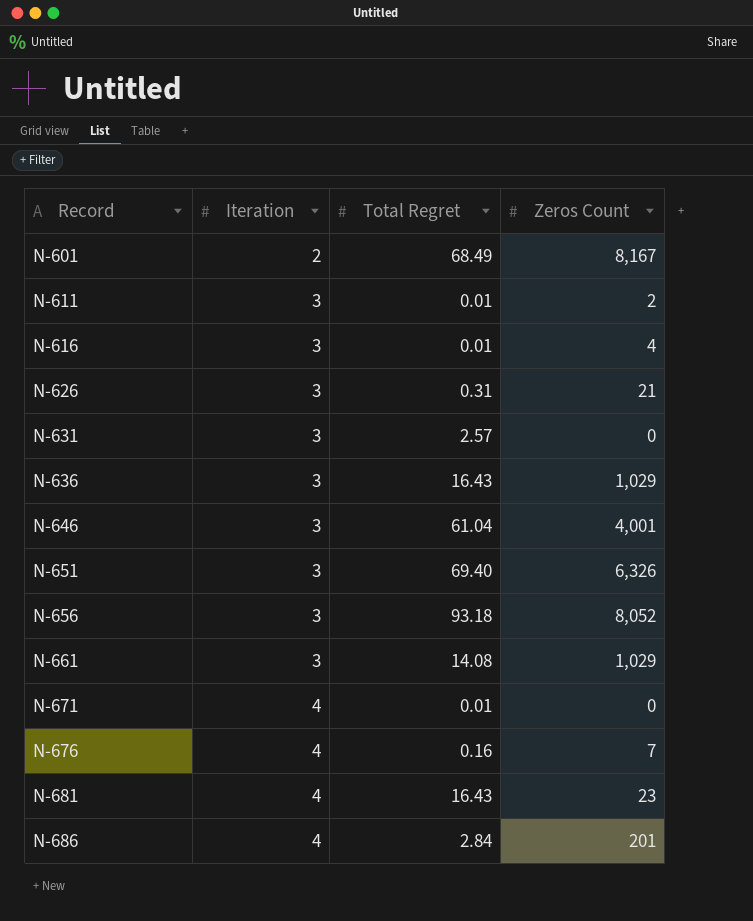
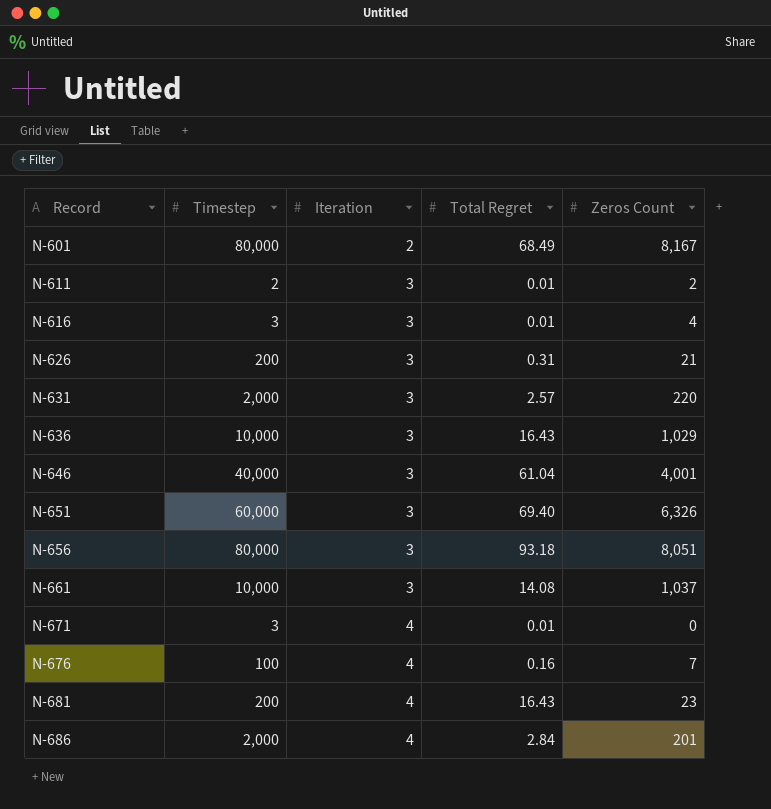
column Timestep | position: none -> 2
N-631 | Zeros Count: 0 -> 220
N-656 | Zeros Count: 8,052 -> 8,051
N-661 | Zeros Count: 1,029 -> 1,037

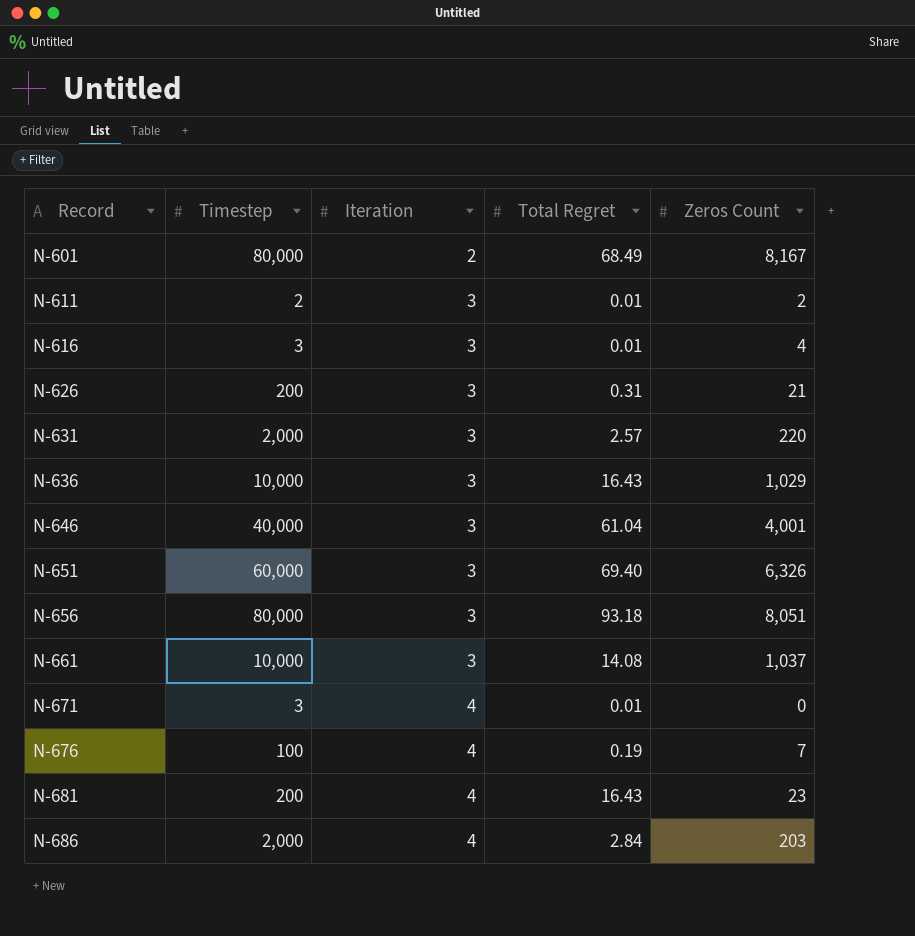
N-676 | Total Regret: 0.16 -> 0.19
N-686 | Zeros Count: 201 -> 203

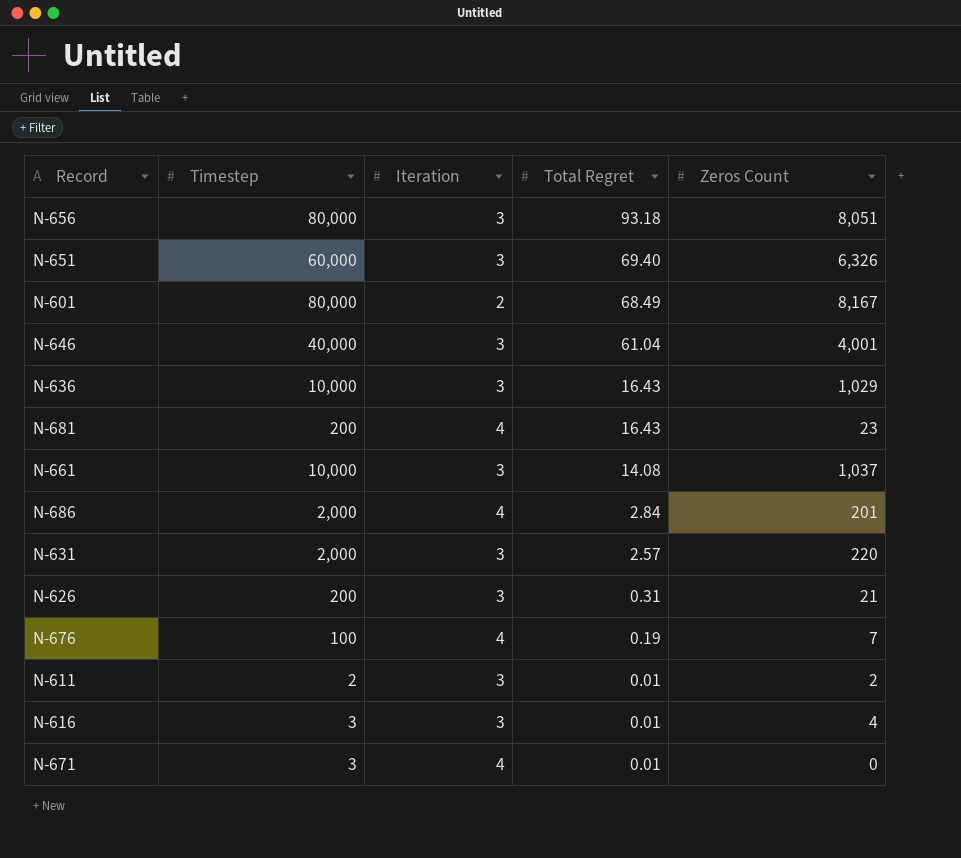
row order: Record ascending -> Total Regret descending
N-686 | Zeros Count: 203 -> 201

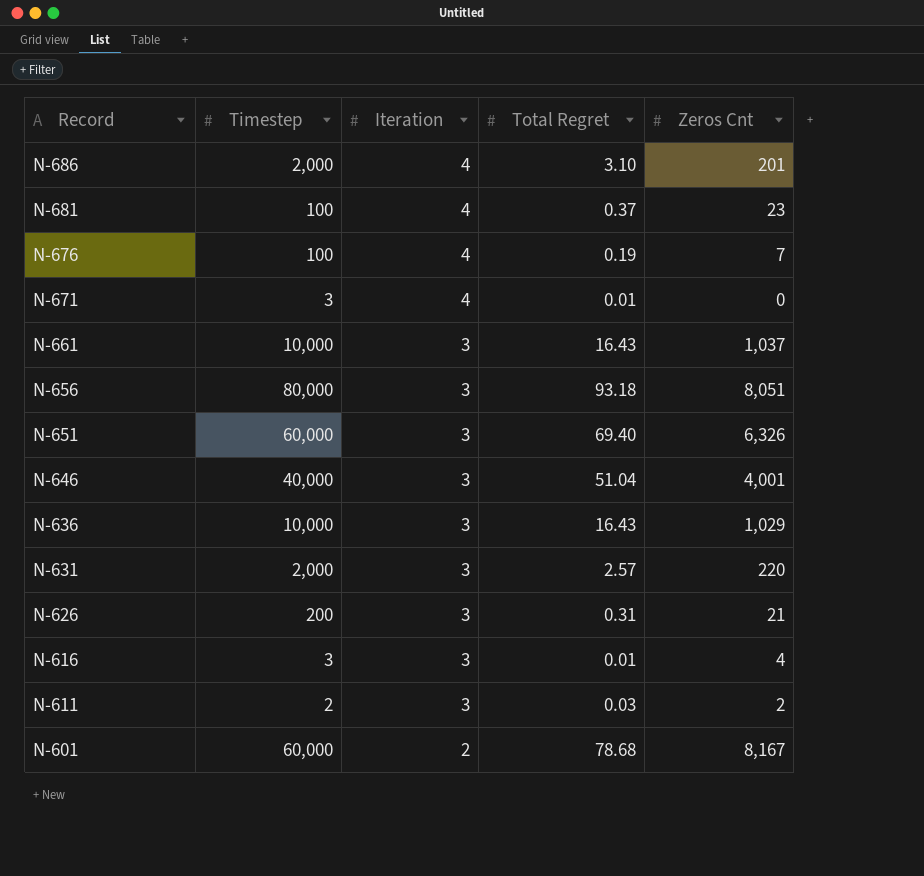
row order: Total Regret descending -> Record descending
column name: Zeros Count -> Zeros Cnt
N-686 | Total Regret: 2.84 -> 3.10
N-681 | Timestep: 200 -> 100
N-681 | Total Regret: 16.43 -> 0.37
N-661 | Total Regret: 14.08 -> 16.43
N-646 | Total Regret: 61.04 -> 51.04
N-611 | Total Regret: 0.01 -> 0.03
N-601 | Timestep: 80,000 -> 60,000
N-601 | Total Regret: 68.49 -> 78.68

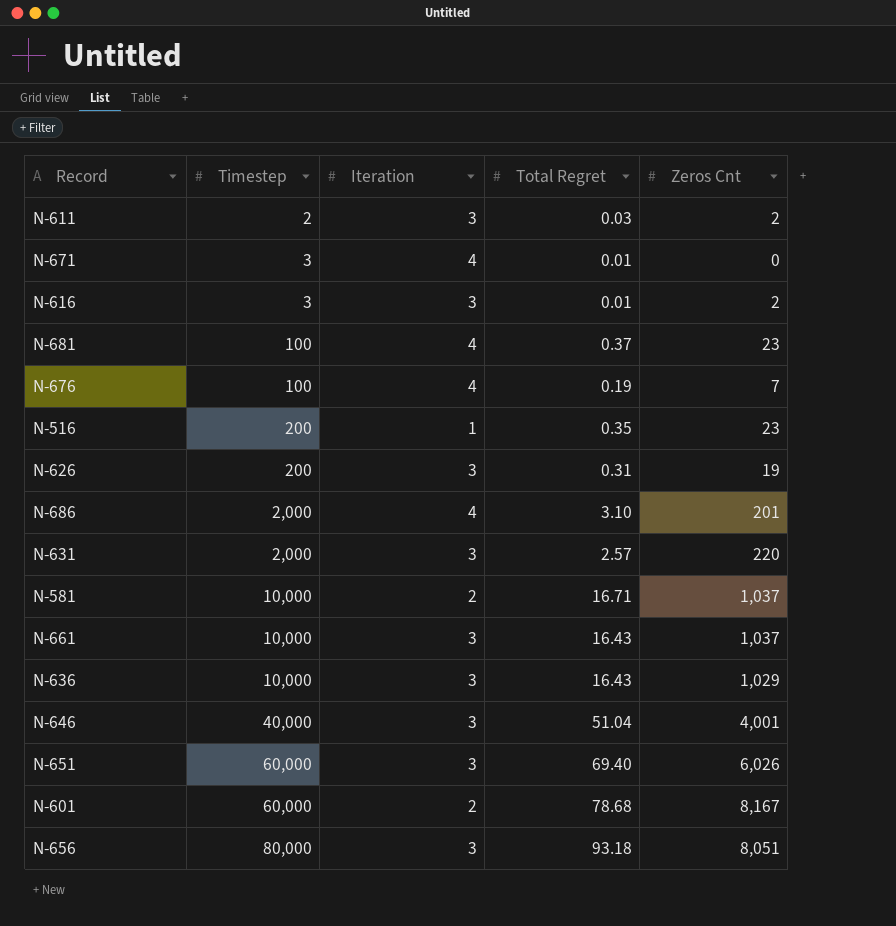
row order: Record descending -> Timestep ascending
N-616 | Zeros Cnt: 4 -> 2
row N-516: none -> 200 | 1 | 0.35 | 23
N-626 | Zeros Cnt: 21 -> 19
row N-581: none -> 10,000 | 2 | 16.71 | 1,037
N-651 | Zeros Cnt: 6,326 -> 6,026

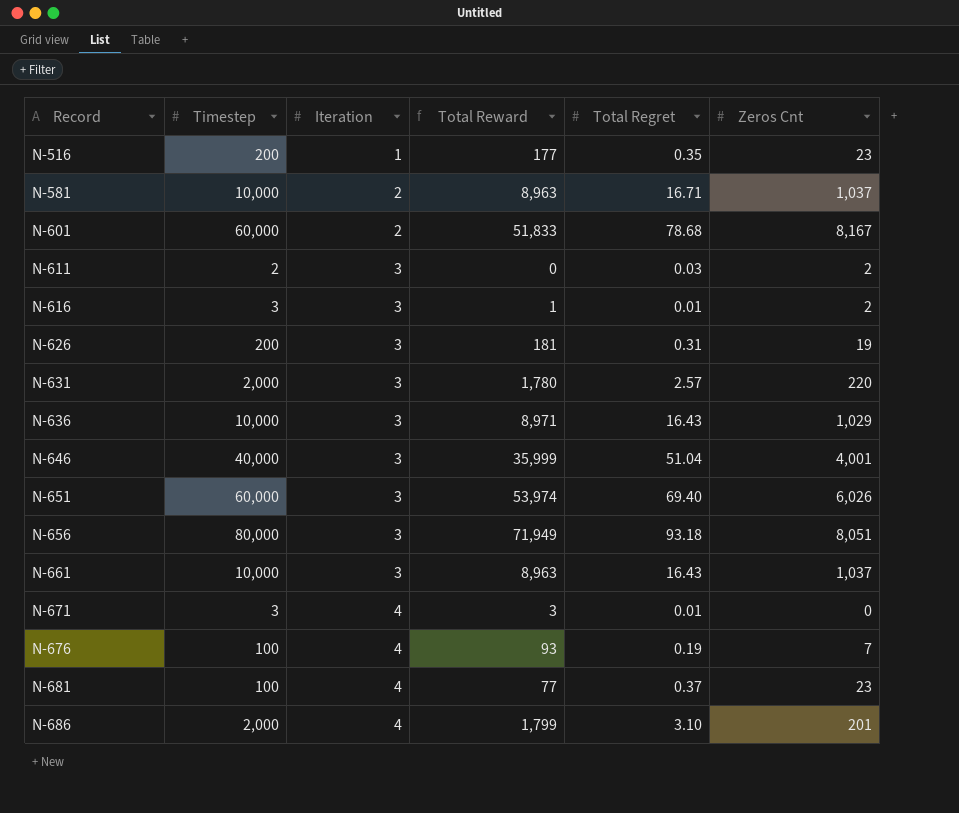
row order: Timestep ascending -> Record ascending
column Total Reward | formula: none -> [Timestep] - [Zeros Cnt]

